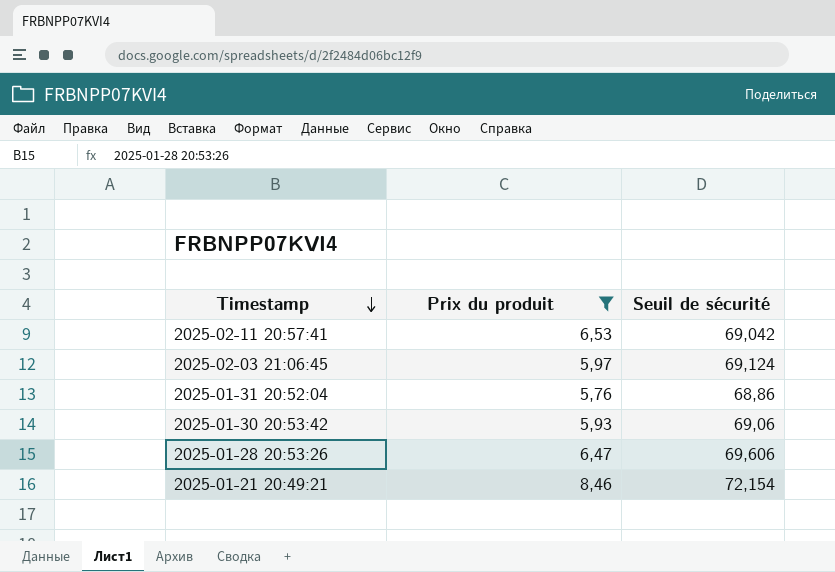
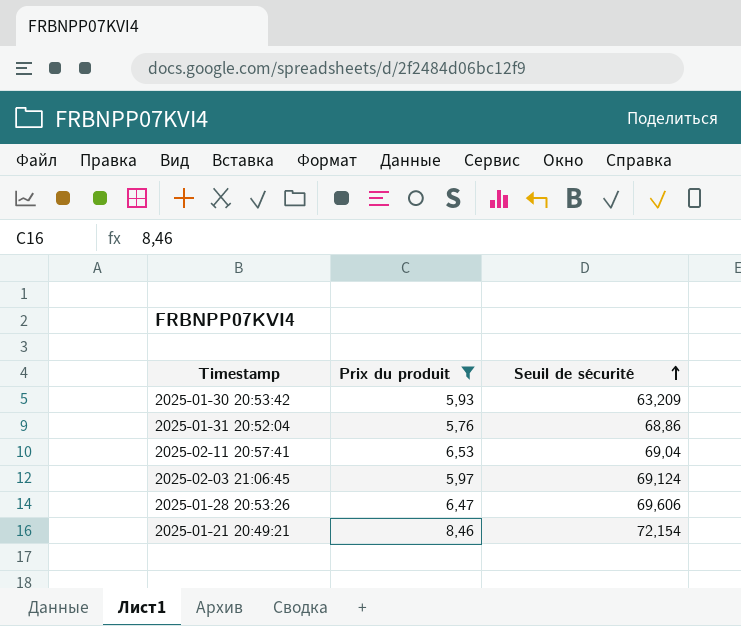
row order: Timestamp descending -> Seuil de sécurité ascending
2025-01-30 20:53:42 | Seuil de sécurité: 69,06 -> 63,209
2025-02-11 20:57:41 | Seuil de sécurité: 69,042 -> 69,04

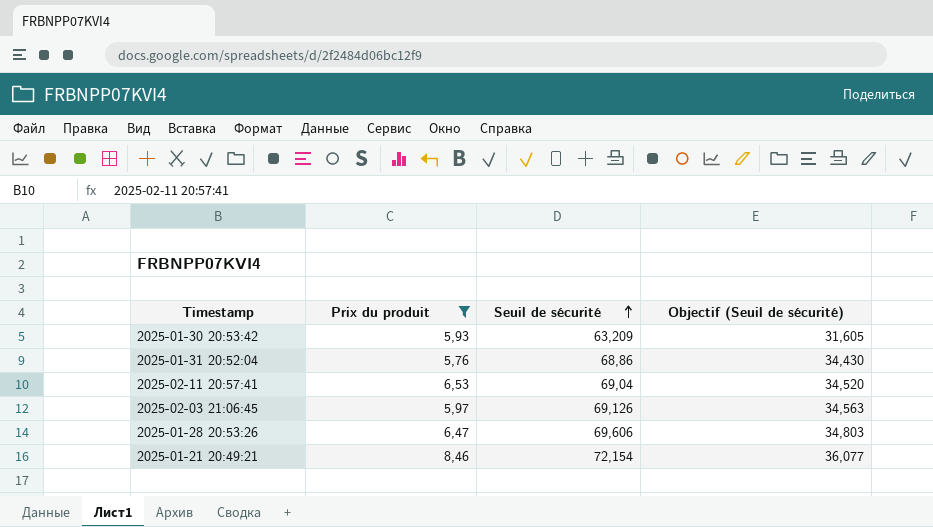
column Objectif (Seuil de sécurité) | formula: none -> [Seuil de sécurité] * 0,5
2025-02-03 21:06:45 | Seuil de sécurité: 69,124 -> 69,126

